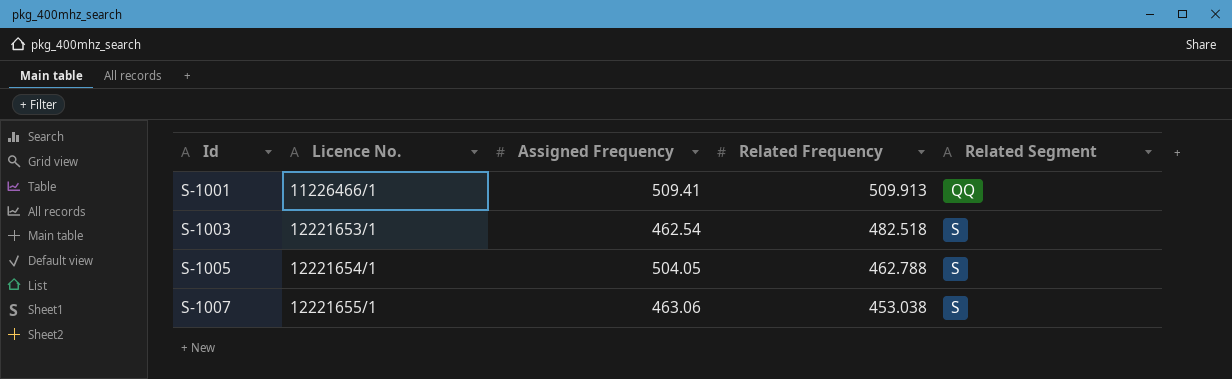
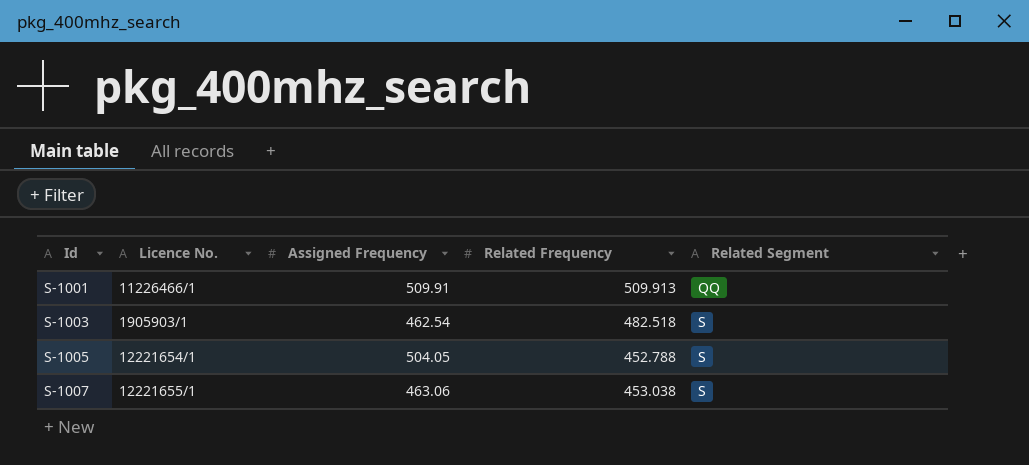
S-1001 | Assigned Frequency: 509.41 -> 509.91
S-1003 | Licence No.: 12221653/1 -> 1905903/1
S-1005 | Related Frequency: 462.788 -> 452.788

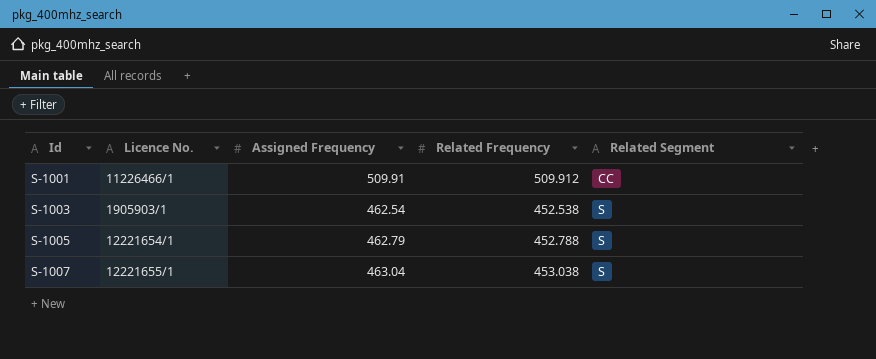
S-1001 | Related Frequency: 509.913 -> 509.912
S-1001 | Related Segment: QQ -> CC
S-1003 | Related Frequency: 482.518 -> 452.538
S-1005 | Assigned Frequency: 504.05 -> 462.79
S-1007 | Assigned Frequency: 463.06 -> 463.04

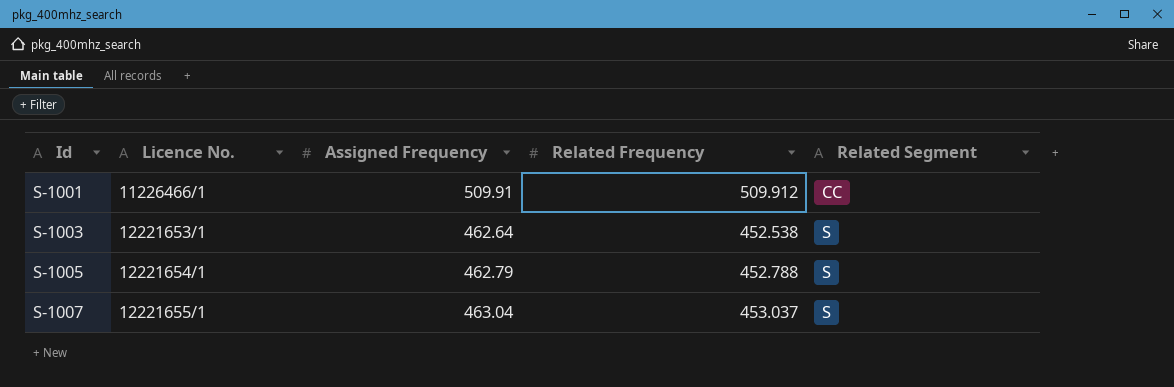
S-1003 | Licence No.: 1905903/1 -> 12221653/1
S-1003 | Assigned Frequency: 462.54 -> 462.64
S-1007 | Related Frequency: 453.038 -> 453.037

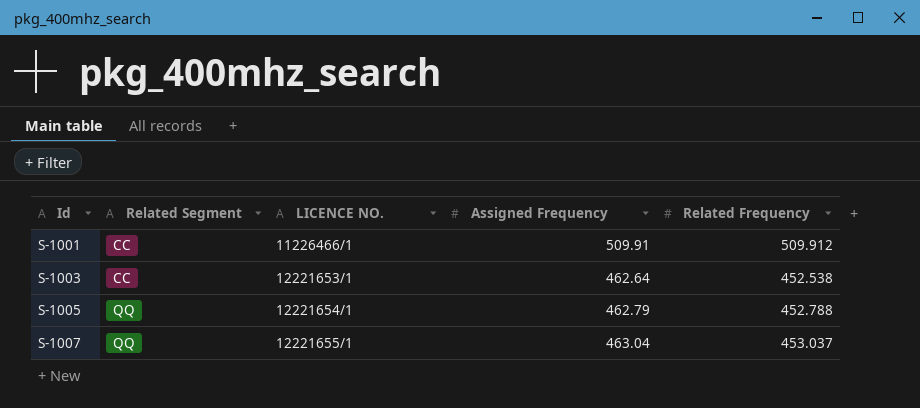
column Related Segment | position: 5 -> 2
column name: Licence No. -> LICENCE NO.
S-1003 | Related Segment: S -> CC
S-1005 | Related Segment: S -> QQ
S-1007 | Related Segment: S -> QQ

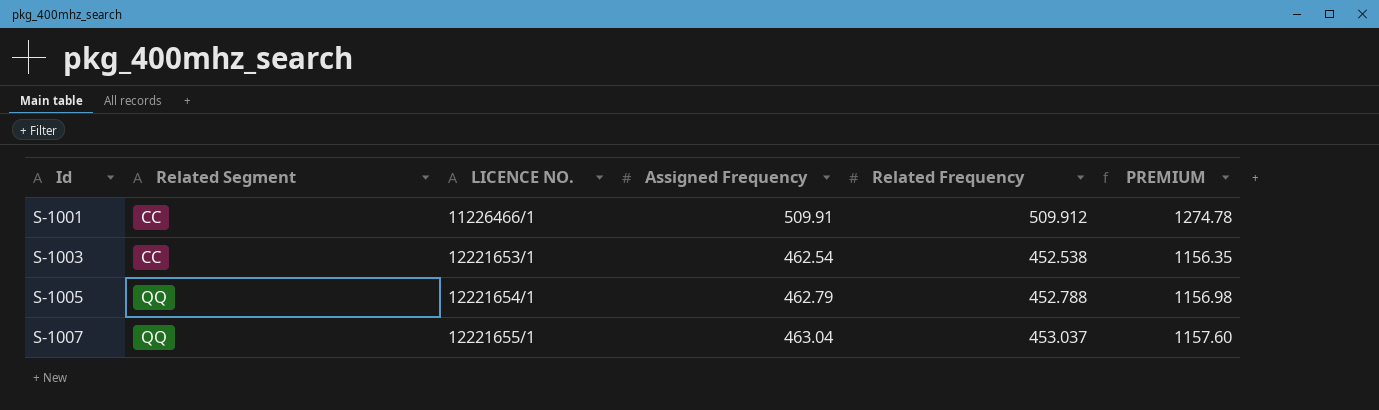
column PREMIUM | formula: none -> [Assigned Frequency] * 2.5
S-1003 | Assigned Frequency: 462.64 -> 462.54

